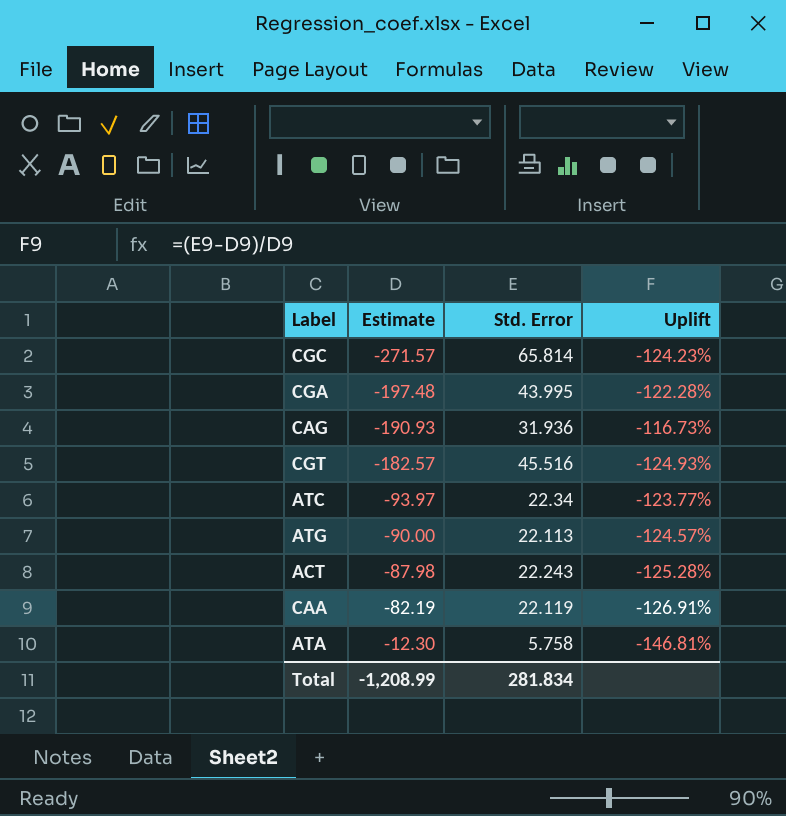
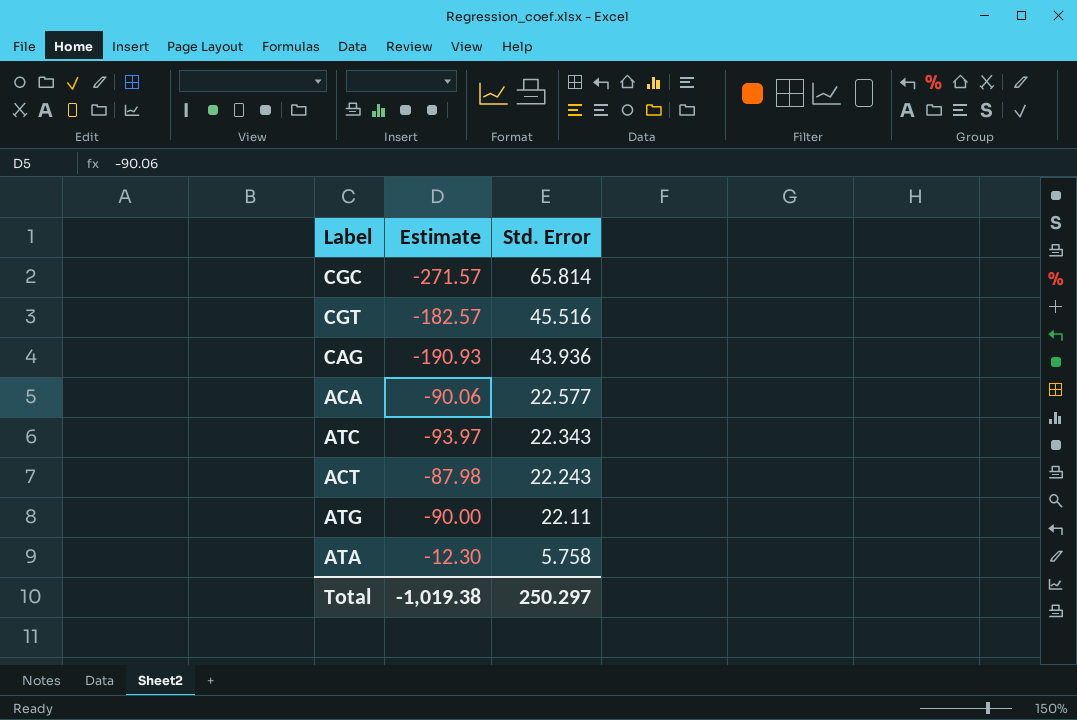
row order: Estimate ascending -> Std. Error descending
column Uplift | formula: ([Std. Error] - [Estimate]) / [Estimate] -> none
row CGA: -197.48 | 43.995 | -122.28% -> none
row CAA: -82.19 | 22.119 | -126.91% -> none
CAG | Std. Error: 31.936 -> 43.936
row ACA: none -> -90.06 | 22.577
ATC | Std. Error: 22.34 -> 22.343
ATG | Std. Error: 22.113 -> 22.11
Total | Estimate: -1,208.99 -> -1,019.38
Total | Std. Error: 281.834 -> 250.297

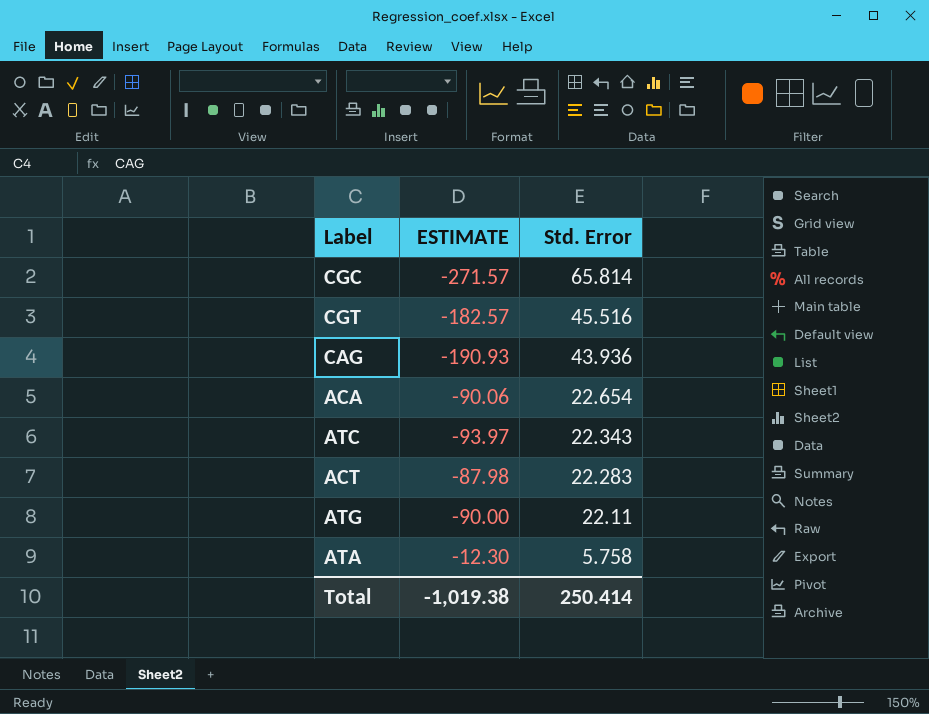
column name: Estimate -> ESTIMATE
ACA | Std. Error: 22.577 -> 22.654
ACT | Std. Error: 22.243 -> 22.283
Total | Std. Error: 250.297 -> 250.414

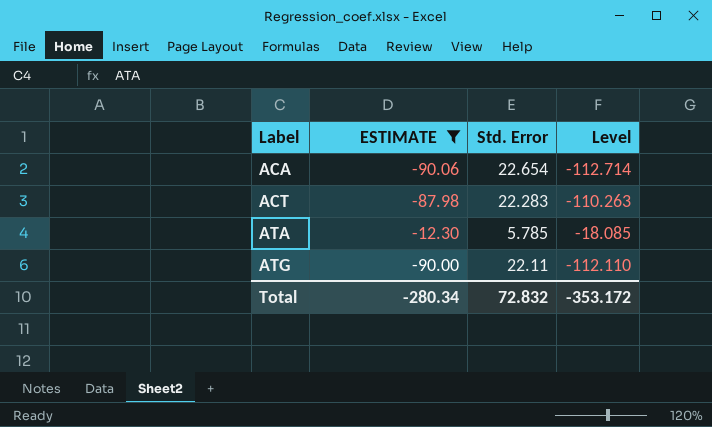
filter: none -> ESTIMATE >= -90.06
row order: Std. Error descending -> Label ascending
column Level | formula: none -> [ESTIMATE] - [Std. Error]
ATA | Std. Error: 5.758 -> 5.785
Total | ESTIMATE: -1,019.38 -> -280.34
Total | Std. Error: 250.414 -> 72.832

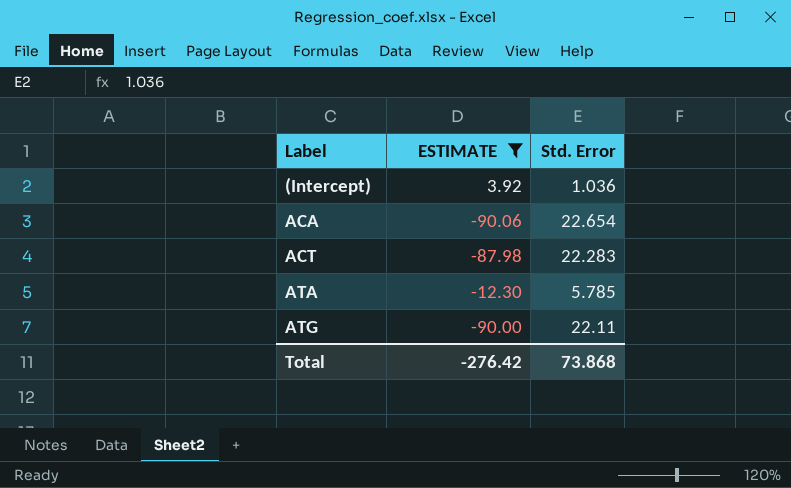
column Level | formula: [ESTIMATE] - [Std. Error] -> none
row (Intercept): none -> 3.92 | 1.036
Total | ESTIMATE: -280.34 -> -276.42
Total | Std. Error: 72.832 -> 73.868

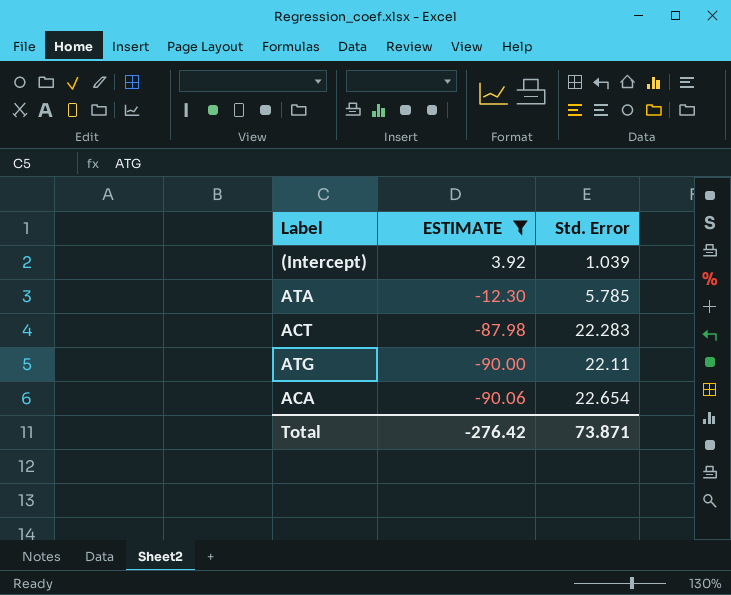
row order: Label ascending -> ESTIMATE descending
(Intercept) | Std. Error: 1.036 -> 1.039
Total | Std. Error: 73.868 -> 73.871

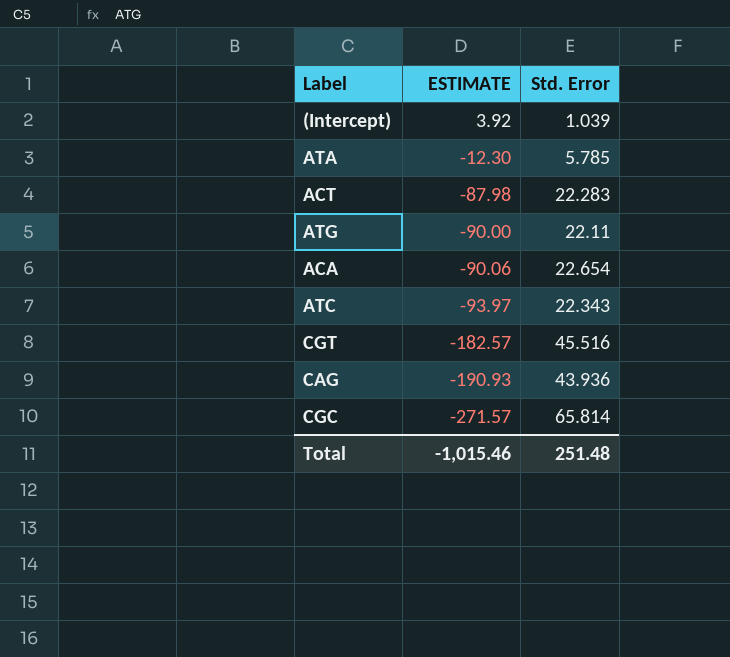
filter: ESTIMATE >= -90.06 -> none
Total | ESTIMATE: -276.42 -> -1,015.46
Total | Std. Error: 73.871 -> 251.48

